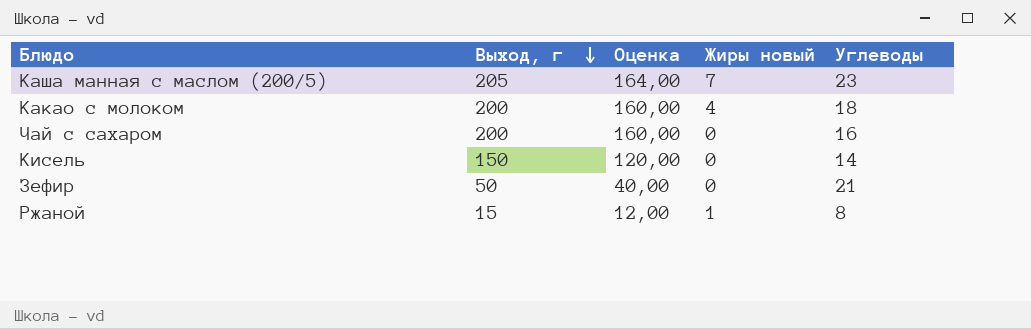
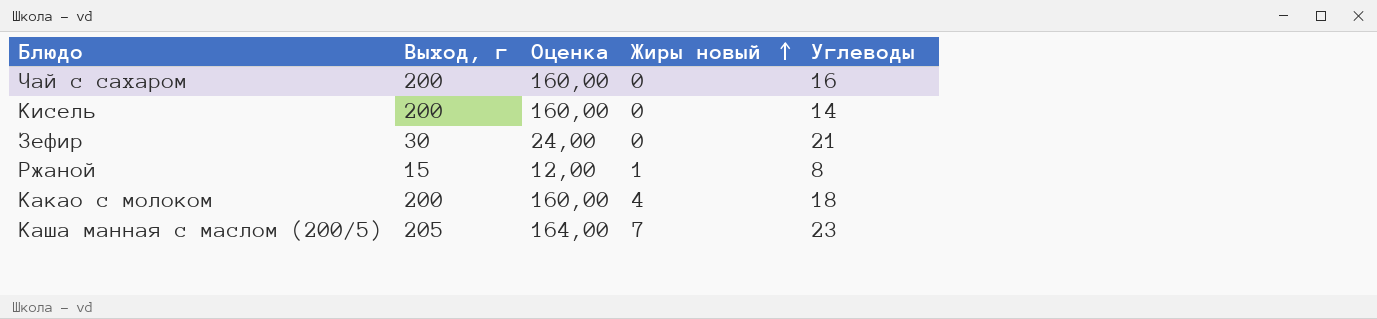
row order: Выход, г descending -> Жиры новый ascending
Кисель | Выход, г: 150 -> 200
Кисель | Оценка: 120,00 -> 160,00
Зефир | Выход, г: 50 -> 30
Зефир | Оценка: 40,00 -> 24,00

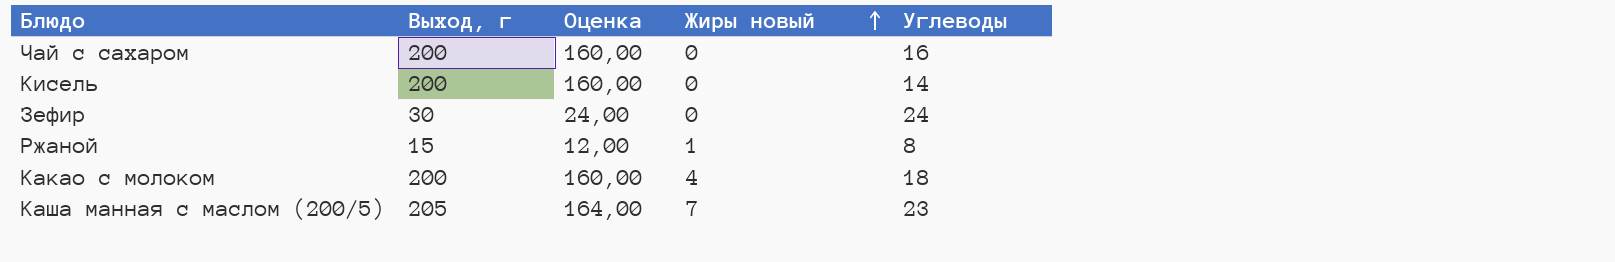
Зефир | Углеводы: 21 -> 24

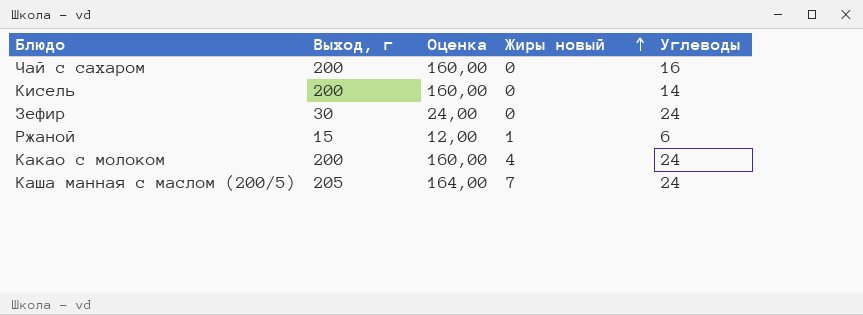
Ржаной | Углеводы: 8 -> 6
Какао с молоком | Углеводы: 18 -> 24
Каша манная с маслом (200/5) | Углеводы: 23 -> 24

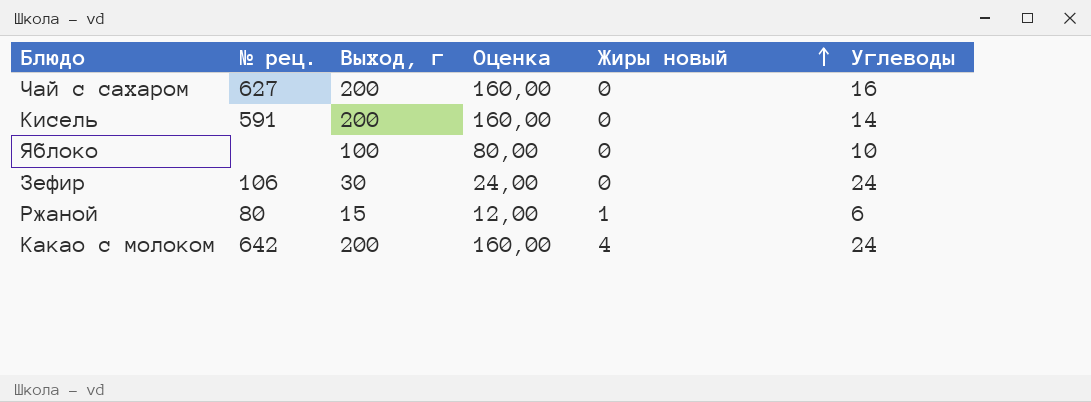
column № рец. | position: none -> 2
row Каша манная с маслом (200/5): 205 | 164,00 | 7 | 24 -> none
row Яблоко: none -> none | 100 | 80,00 | 0 | 10

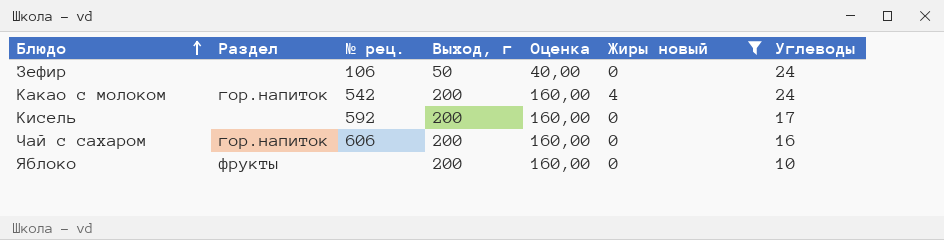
filter: none -> Жиры новый != 1
row order: Жиры новый ascending -> Блюдо ascending
column Раздел | position: none -> 2
Зефир | Выход, г: 30 -> 50
Зефир | Оценка: 24,00 -> 40,00
Какао с молоком | № рец.: 642 -> 542
Кисель | № рец.: 591 -> 592
Кисель | Углеводы: 14 -> 17
Чай с сахаром | № рец.: 627 -> 606
Яблоко | Выход, г: 100 -> 200
Яблоко | Оценка: 80,00 -> 160,00

